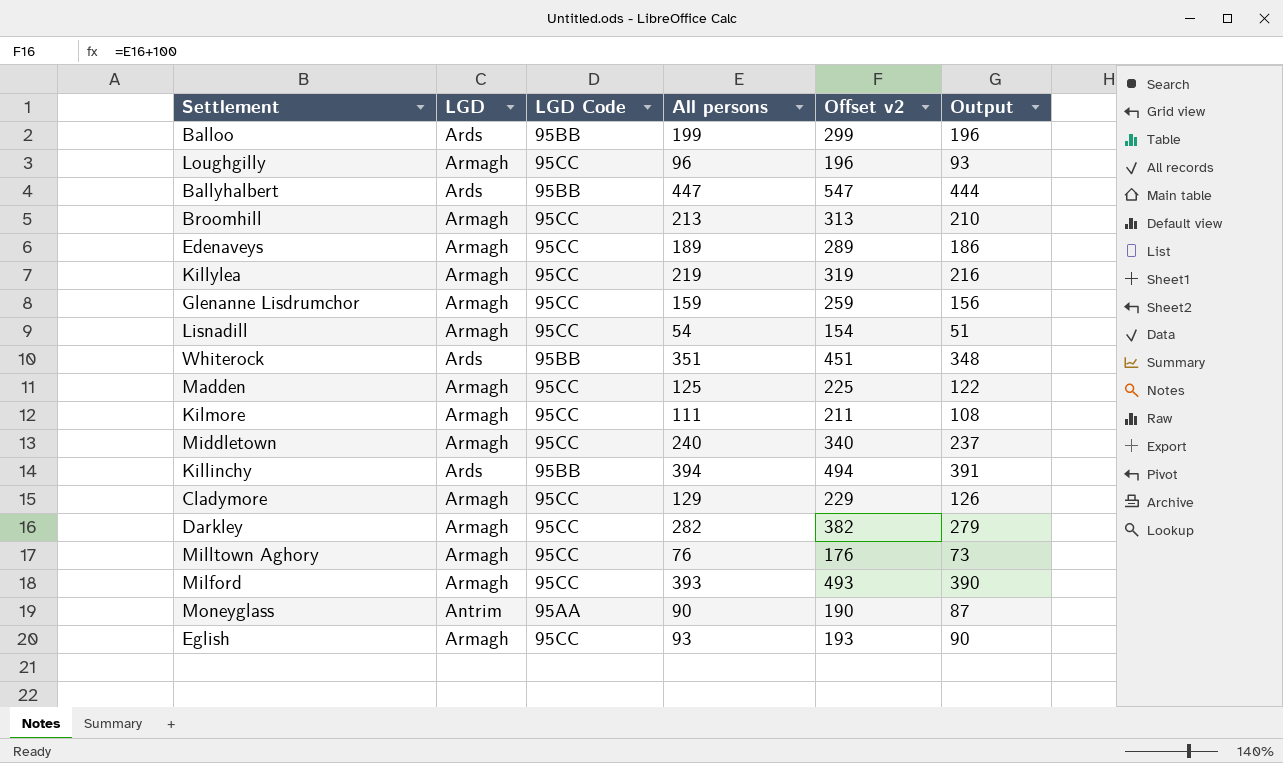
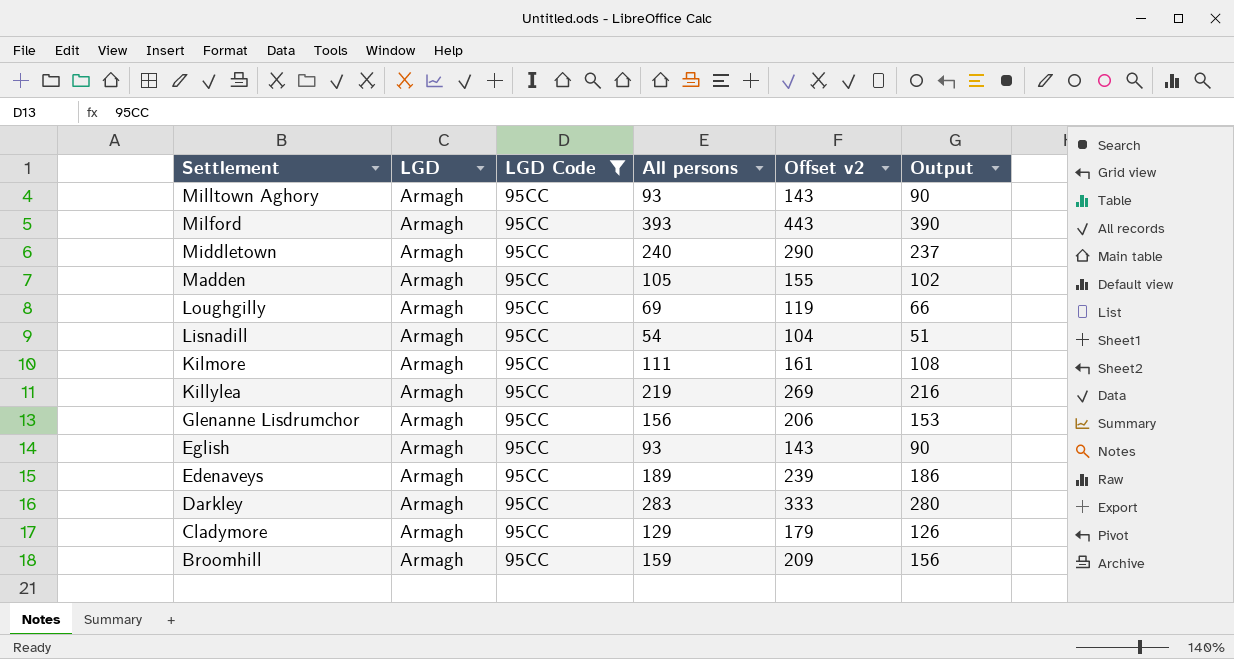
filter: none -> LGD Code = 95CC
row order: none -> Settlement descending
column Offset v2 | formula: [All persons] + 100 -> [All persons] + 50
Milltown Aghory | All persons: 76 -> 93
Milltown Aghory | Output: 73 -> 90
Madden | All persons: 125 -> 105
Madden | Output: 122 -> 102
Loughgilly | All persons: 96 -> 69
Loughgilly | Output: 93 -> 66
Glenanne Lisdrumchor | All persons: 159 -> 156
Glenanne Lisdrumchor | Output: 156 -> 153
Darkley | All persons: 282 -> 283
Darkley | Output: 279 -> 280
Broomhill | All persons: 213 -> 159
Broomhill | Output: 210 -> 156

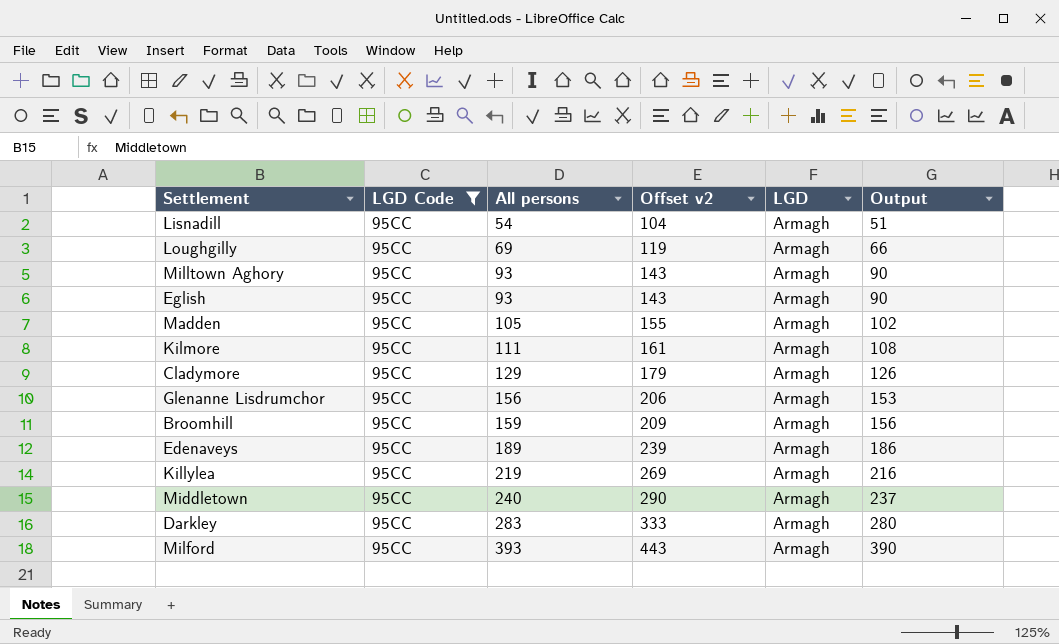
row order: Settlement descending -> All persons ascending
column LGD | position: 2 -> 5

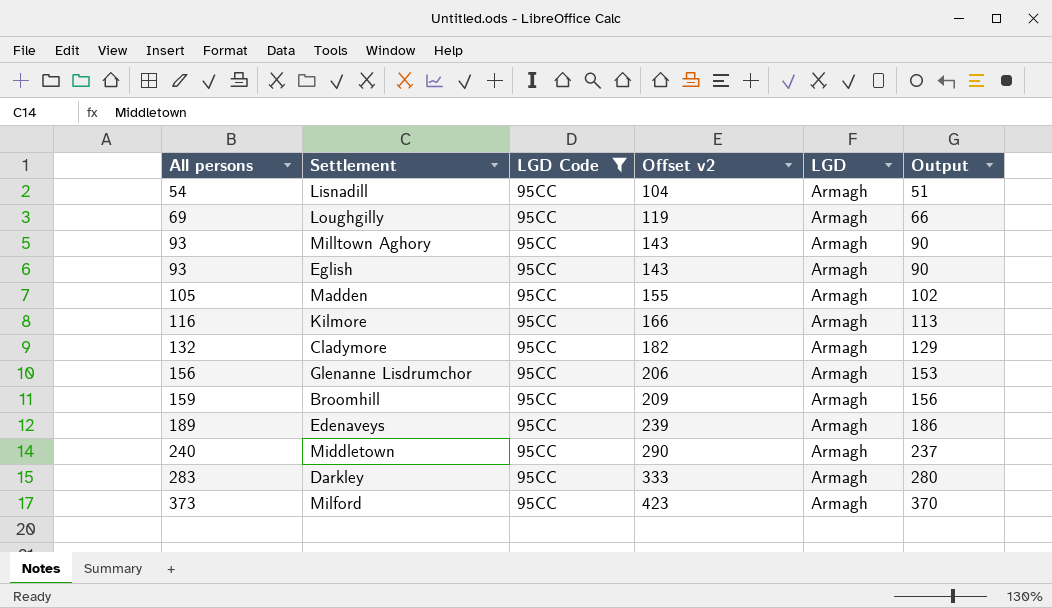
column All persons | position: 3 -> 1
row Killylea: 95CC | 219 | 269 | Armagh | 216 -> none
Kilmore | All persons: 111 -> 116
Kilmore | Offset v2: 161 -> 166
Kilmore | Output: 108 -> 113
Cladymore | All persons: 129 -> 132
Cladymore | Offset v2: 179 -> 182
Cladymore | Output: 126 -> 129
Milford | All persons: 393 -> 373
Milford | Offset v2: 443 -> 423
Milford | Output: 390 -> 370

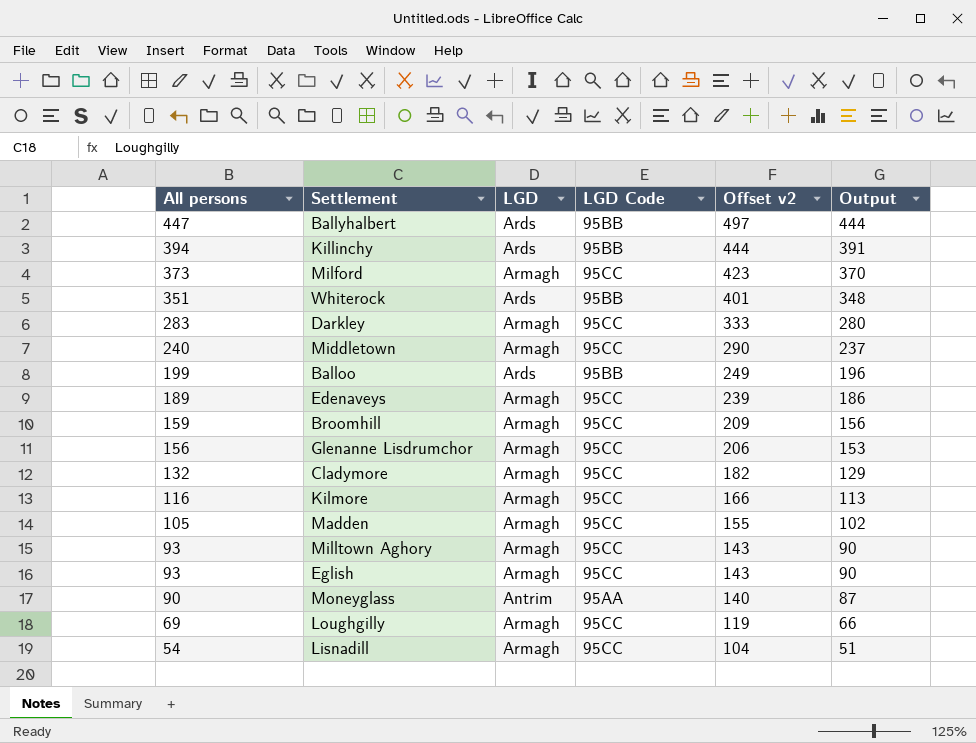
filter: LGD Code = 95CC -> none
row order: All persons ascending -> All persons descending
column LGD | position: 5 -> 3

